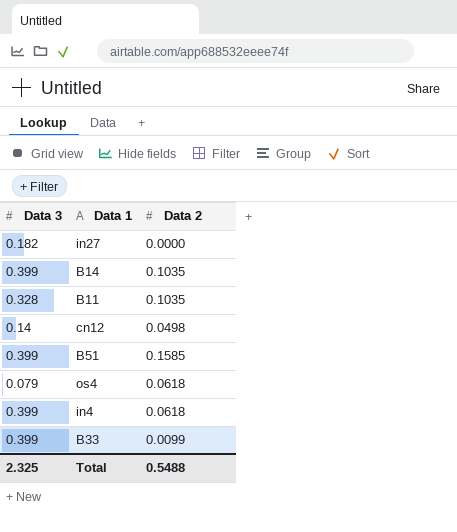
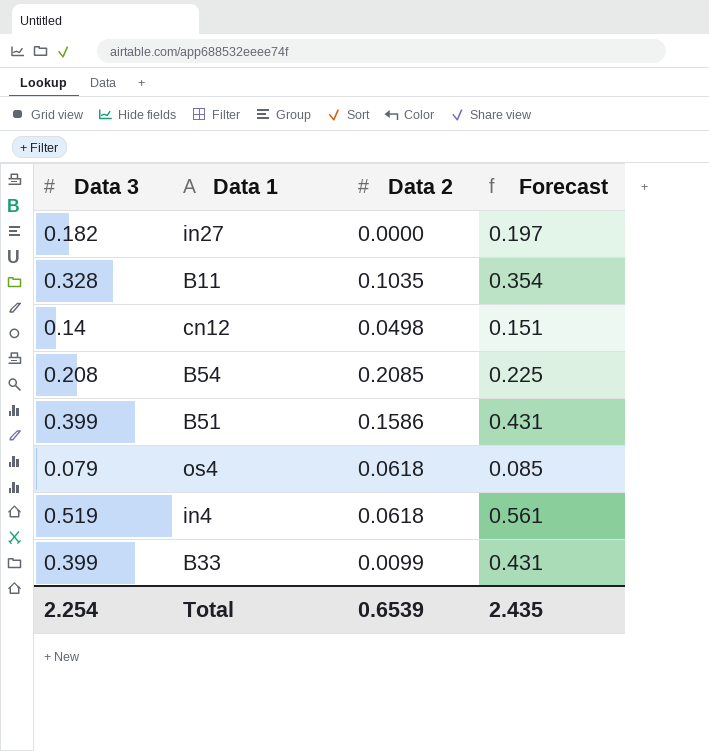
column Forecast | formula: none -> [Data 3] * 1.08
row B14: 0.399 | 0.1035 -> none
row B54: none -> 0.208 | 0.2085 | 0.225
B51 | Data 2: 0.1585 -> 0.1586
in4 | Data 3: 0.399 -> 0.519
Total | Data 3: 2.325 -> 2.254
Total | Data 2: 0.5488 -> 0.6539

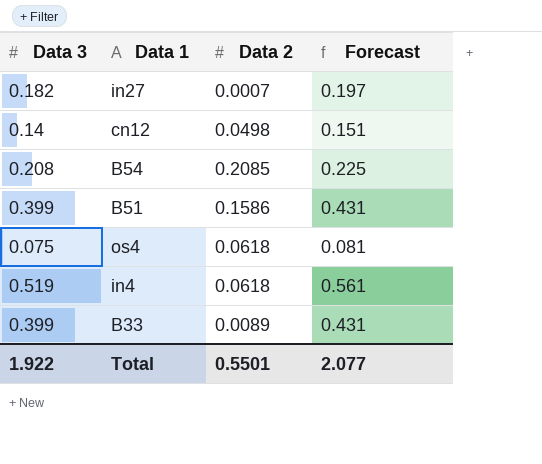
row B11: 0.328 | 0.1035 | 0.354 -> none
in27 | Data 2: 0.0000 -> 0.0007
os4 | Data 3: 0.079 -> 0.075
os4 | Forecast: 0.085 -> 0.081
B33 | Data 2: 0.0099 -> 0.0089
Total | Data 3: 2.254 -> 1.922
Total | Data 2: 0.6539 -> 0.5501
Total | Forecast: 2.435 -> 2.077

